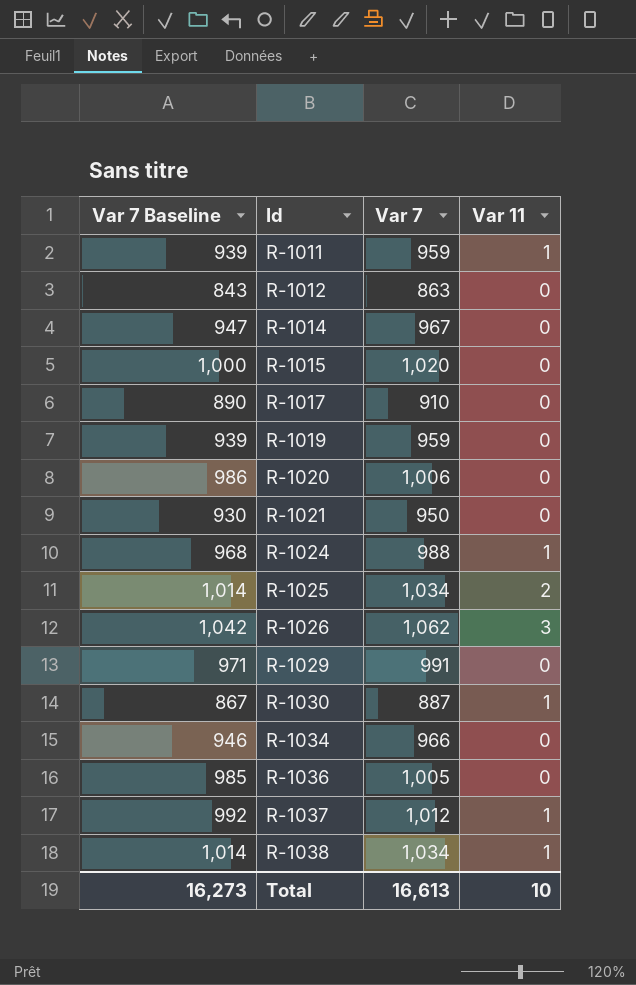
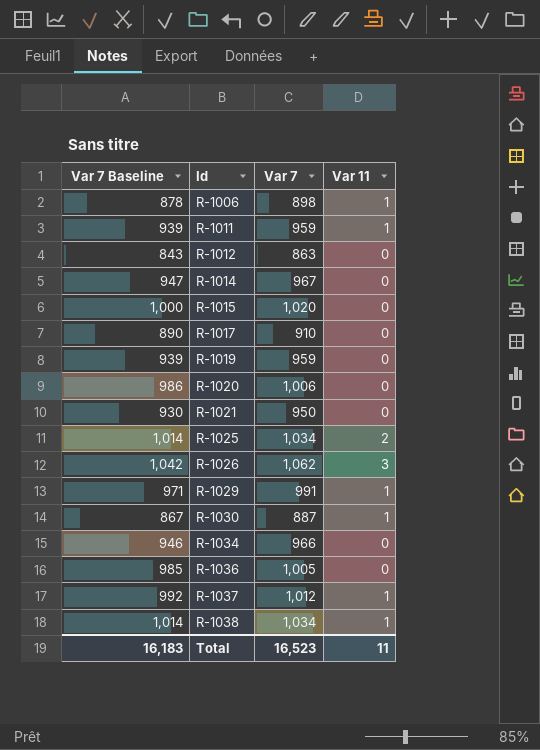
row R-1024: 968 | 988 | 1 -> none
row R-1006: none -> 878 | 898 | 1
R-1029 | Var 11: 0 -> 1
Total | Var 7 Baseline: 16,273 -> 16,183
Total | Var 7: 16,613 -> 16,523
Total | Var 11: 10 -> 11

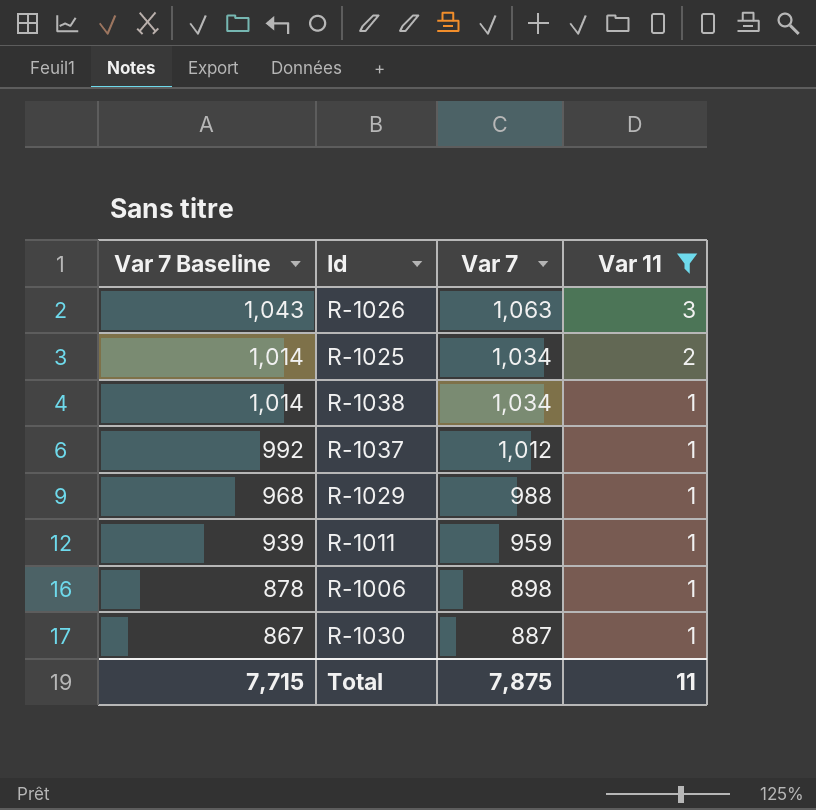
filter: none -> Var 11 != 0
row order: Id ascending -> Var 7 Baseline descending
R-1026 | Var 7 Baseline: 1,042 -> 1,043
R-1026 | Var 7: 1,062 -> 1,063
R-1029 | Var 7 Baseline: 971 -> 968
R-1029 | Var 7: 991 -> 988
Total | Var 7 Baseline: 16,183 -> 7,715
Total | Var 7: 16,523 -> 7,875

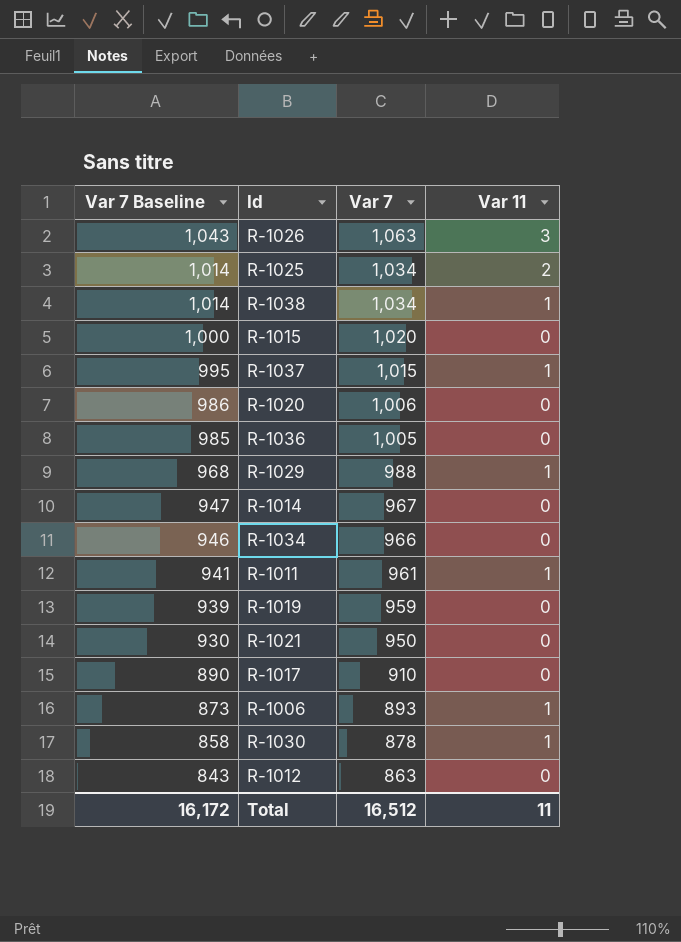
filter: Var 11 != 0 -> none
R-1037 | Var 7 Baseline: 992 -> 995
R-1037 | Var 7: 1,012 -> 1,015
R-1011 | Var 7 Baseline: 939 -> 941
R-1011 | Var 7: 959 -> 961
R-1006 | Var 7 Baseline: 878 -> 873
R-1006 | Var 7: 898 -> 893
R-1030 | Var 7 Baseline: 867 -> 858
R-1030 | Var 7: 887 -> 878
Total | Var 7 Baseline: 7,715 -> 16,172
Total | Var 7: 7,875 -> 16,512

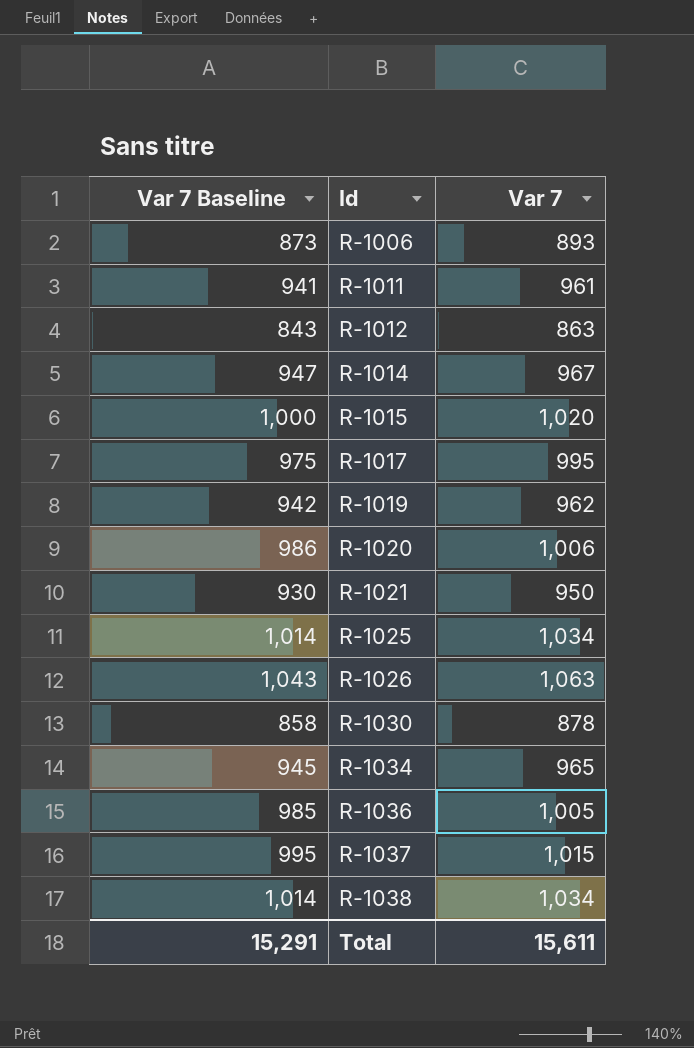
row order: Var 7 Baseline descending -> Id ascending
column Var 11 | position: 4 -> none
row R-1029: 968 | 988 | 1 -> none
R-1017 | Var 7 Baseline: 890 -> 975
R-1017 | Var 7: 910 -> 995
R-1019 | Var 7 Baseline: 939 -> 942
R-1019 | Var 7: 959 -> 962
R-1034 | Var 7 Baseline: 946 -> 945
R-1034 | Var 7: 966 -> 965
Total | Var 7 Baseline: 16,172 -> 15,291
Total | Var 7: 16,512 -> 15,611

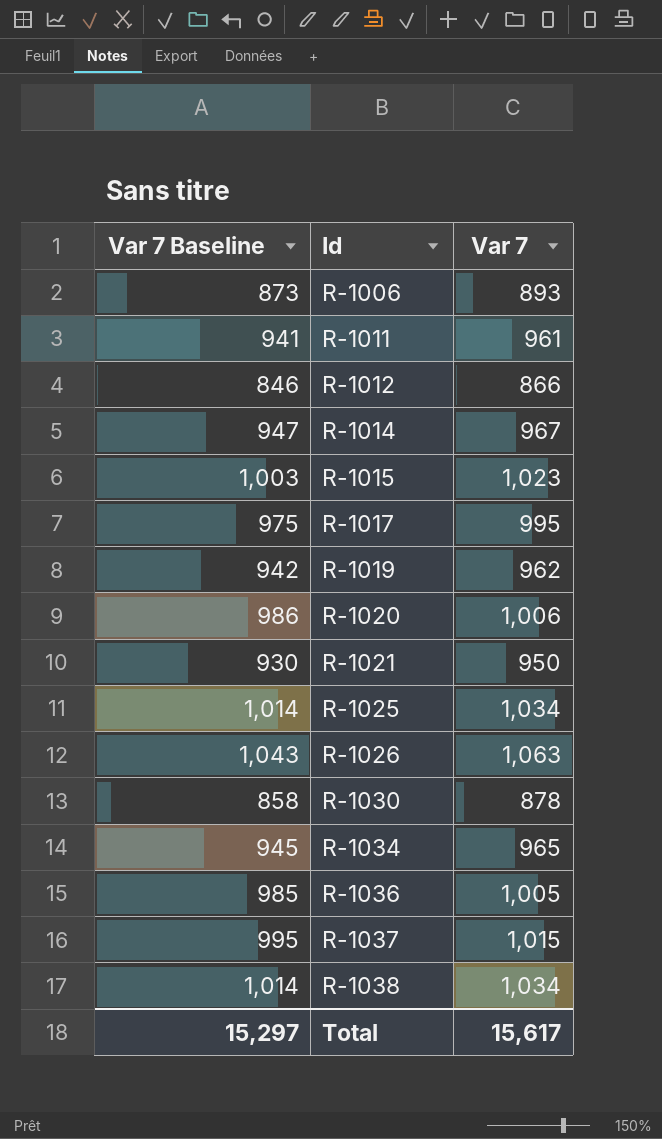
R-1012 | Var 7 Baseline: 843 -> 846
R-1012 | Var 7: 863 -> 866
R-1015 | Var 7 Baseline: 1,000 -> 1,003
R-1015 | Var 7: 1,020 -> 1,023
Total | Var 7 Baseline: 15,291 -> 15,297
Total | Var 7: 15,611 -> 15,617

